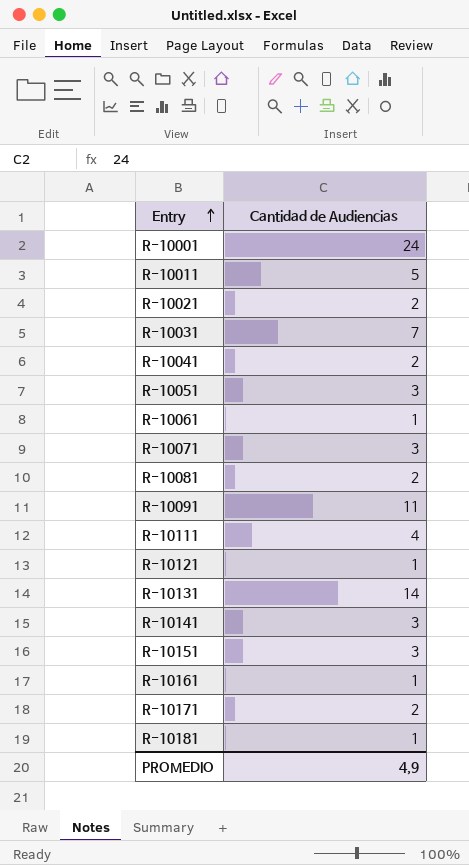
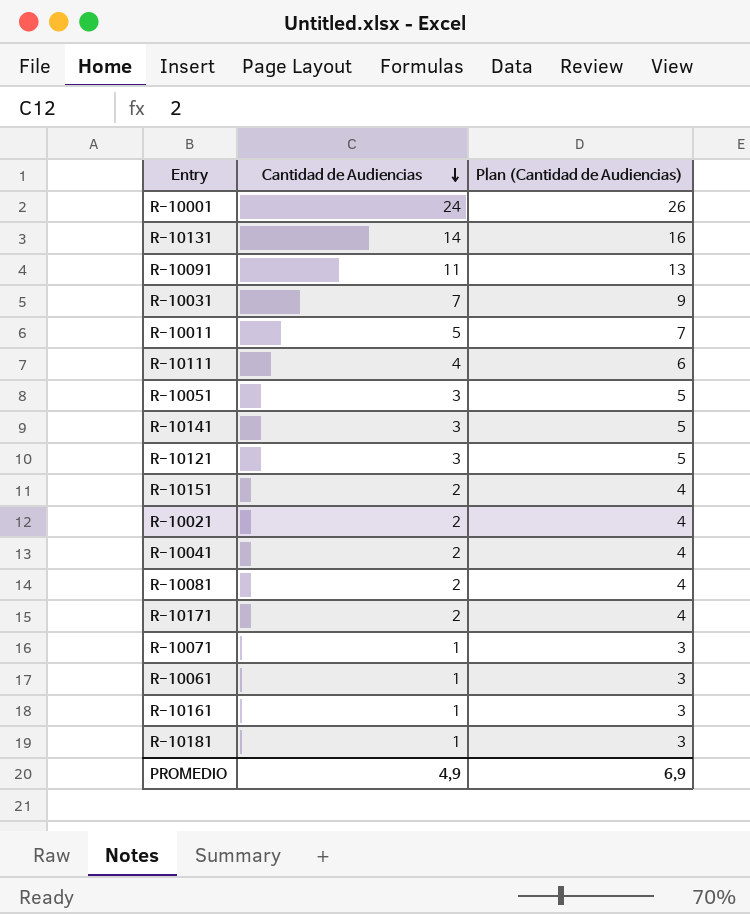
row order: Entry ascending -> Cantidad de Audiencias descending
column Plan (Cantidad de Audiencias) | formula: none -> [Cantidad de Audiencias] + 2
R-10121 | Cantidad de Audiencias: 1 -> 3
R-10151 | Cantidad de Audiencias: 3 -> 2
R-10071 | Cantidad de Audiencias: 3 -> 1

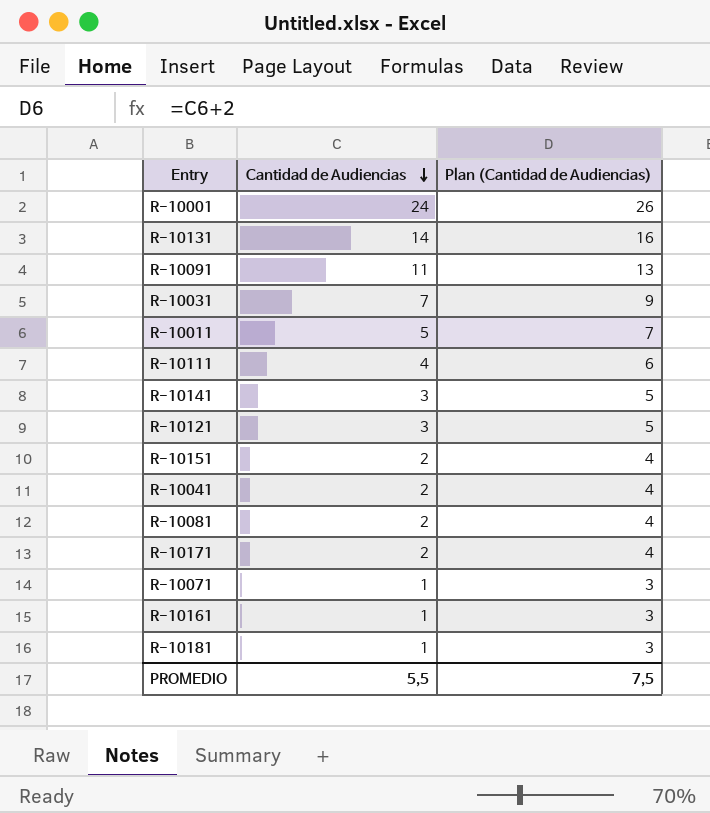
row R-10051: 3 | 5 -> none
row R-10021: 2 | 4 -> none
row R-10061: 1 | 3 -> none
PROMEDIO | Cantidad de Audiencias: 4,9 -> 5,5
PROMEDIO | Plan (Cantidad de Audiencias): 6,9 -> 7,5

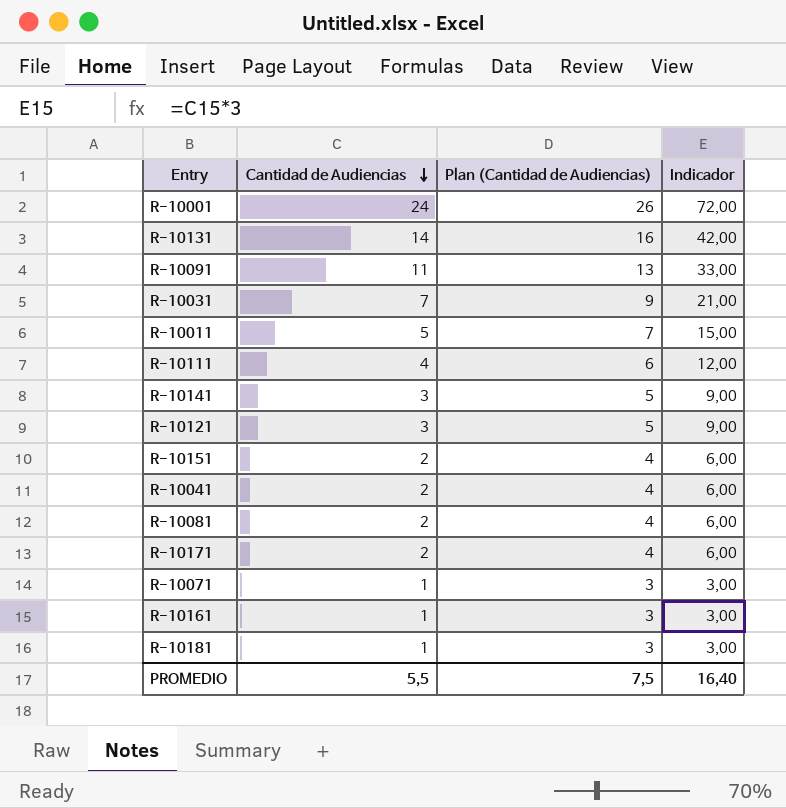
column Indicador | formula: none -> [Cantidad de Audiencias] * 3

